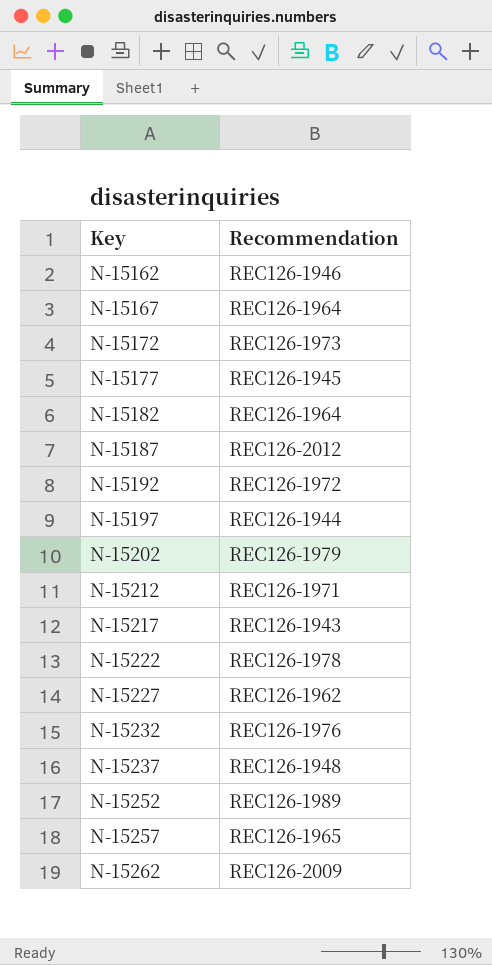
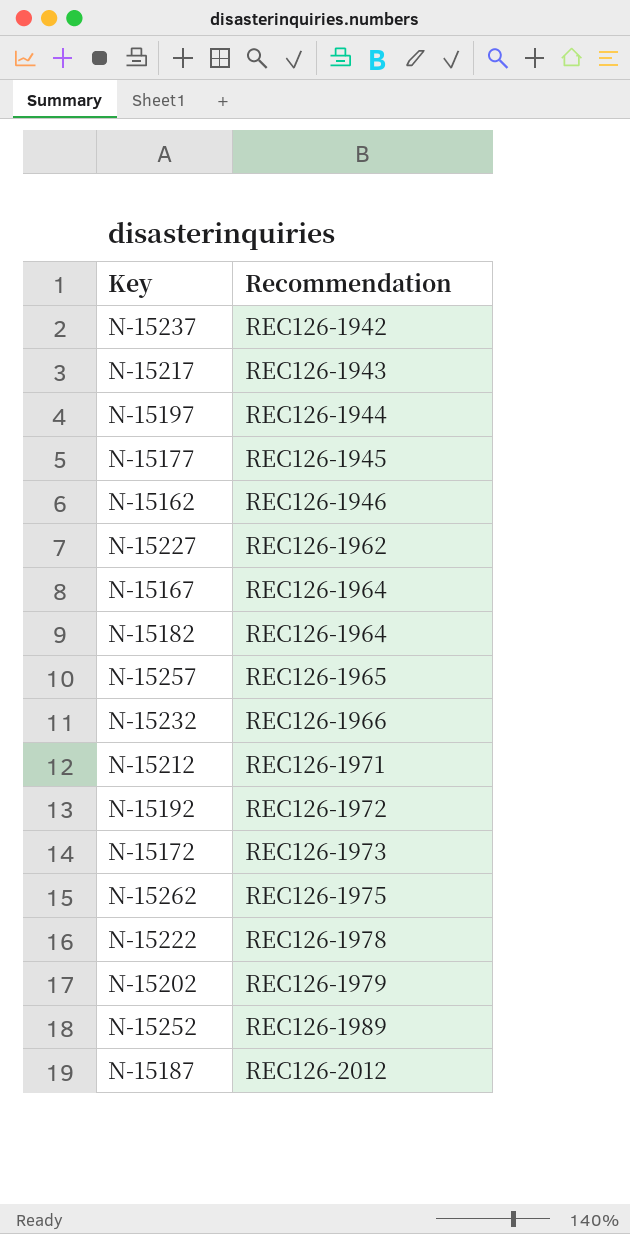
row order: Key ascending -> Recommendation ascending
N-15237 | Recommendation: REC126-1948 -> REC126-1942
N-15232 | Recommendation: REC126-1976 -> REC126-1966
N-15262 | Recommendation: REC126-2009 -> REC126-1975

